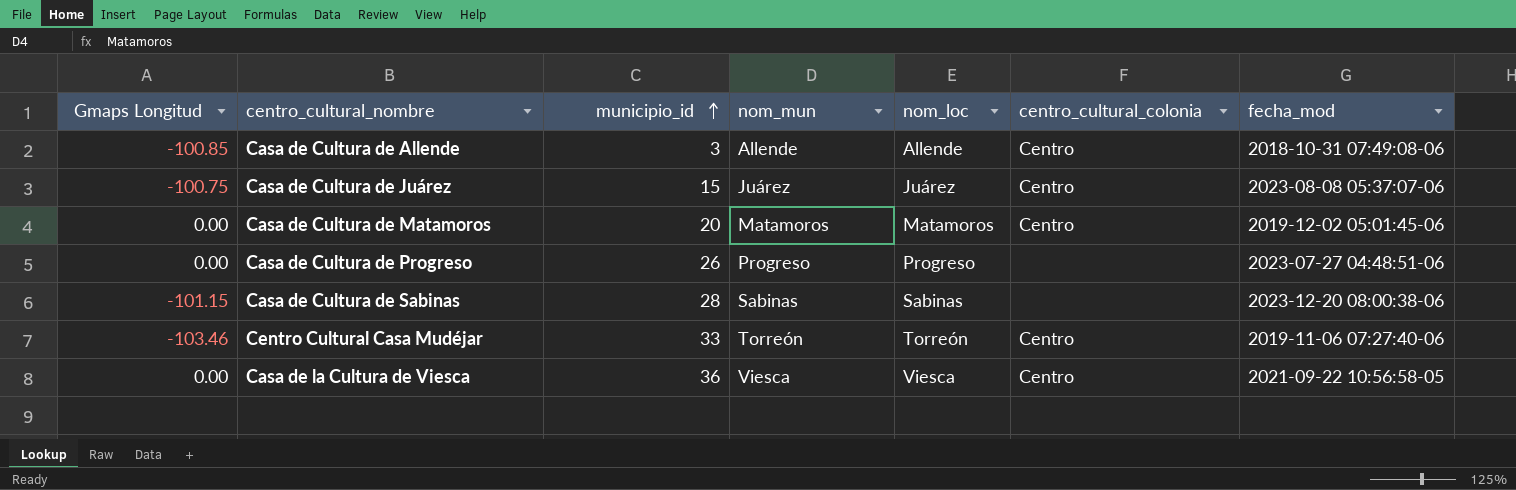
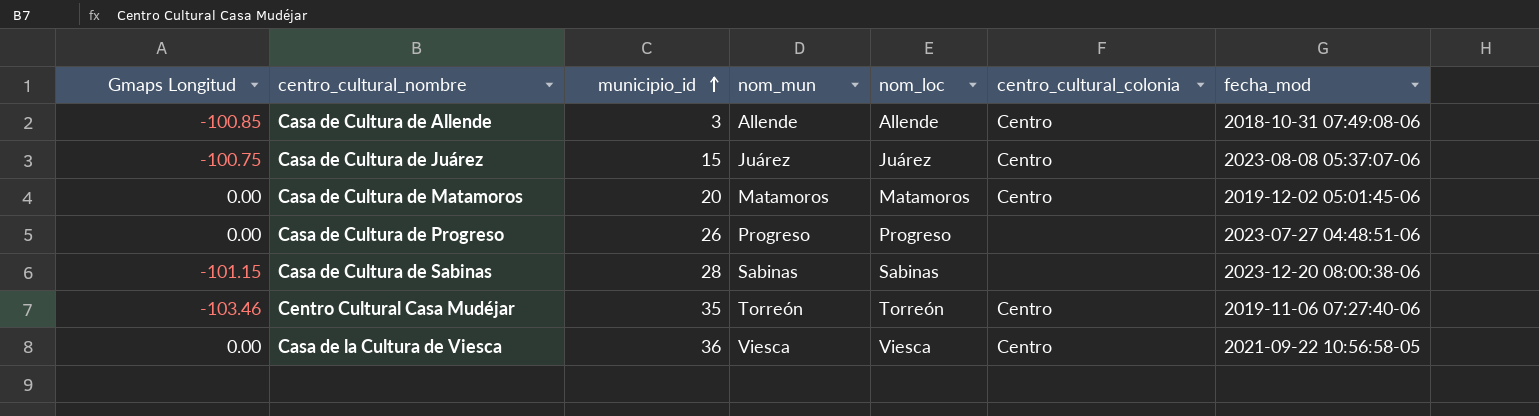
Centro Cultural Casa Mudéjar | municipio_id: 33 -> 35

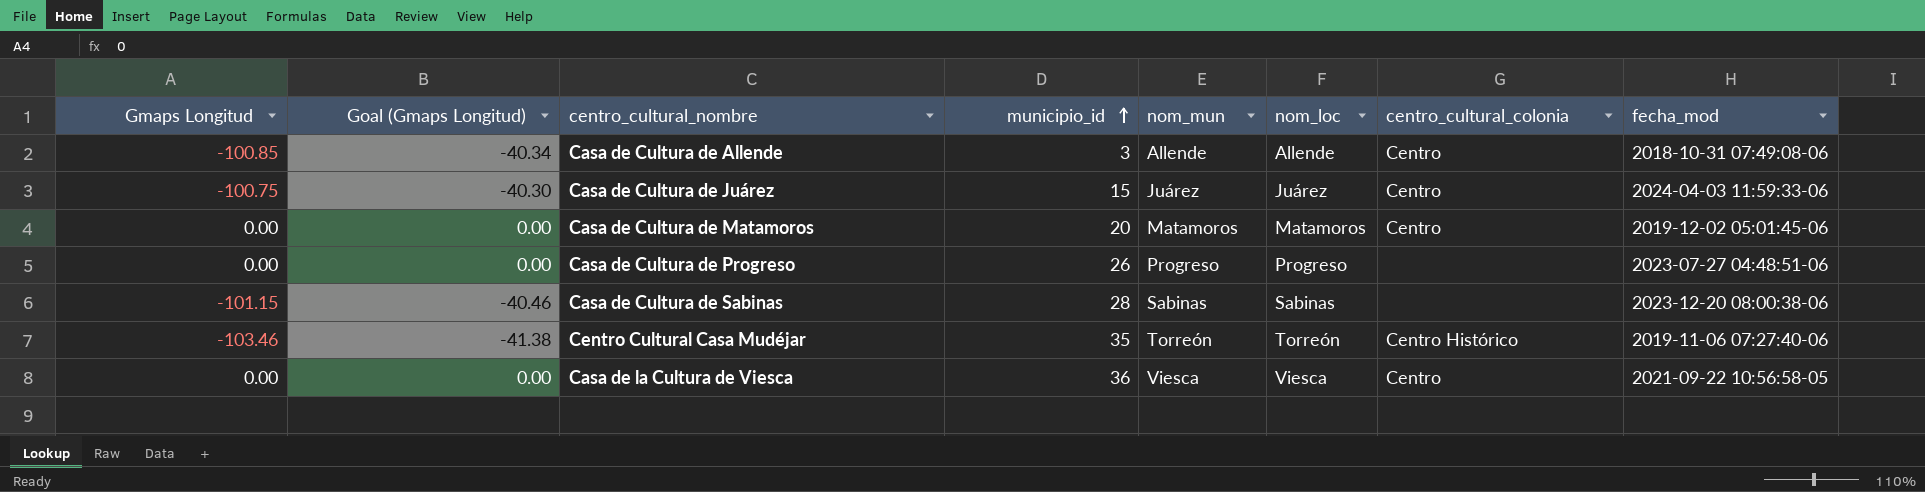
column Goal (Gmaps Longitud) | formula: none -> [Gmaps Longitud] * 0.4
Casa de Cultura de Juárez | fecha_mod: 2023-08-08 05:37:07-06 -> 2024-04-03 11:59:33-06
Centro Cultural Casa Mudéjar | centro_cultural_colonia: Centro -> Centro Histórico

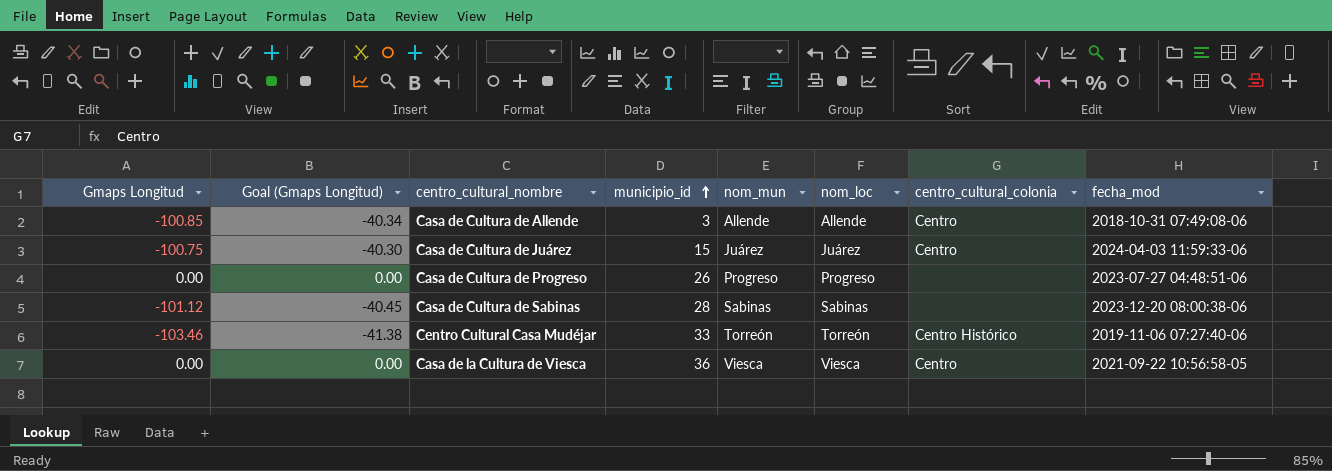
row Casa de Cultura de Matamoros: 0.00 | 0.00 | 20 | Matamoros | Matamoros | Centro | 2019-12-02 05:01:45-06 -> none
Casa de Cultura de Sabinas | Gmaps Longitud: -101.15 -> -101.12
Casa de Cultura de Sabinas | Goal (Gmaps Longitud): -40.46 -> -40.45
Centro Cultural Casa Mudéjar | municipio_id: 35 -> 33

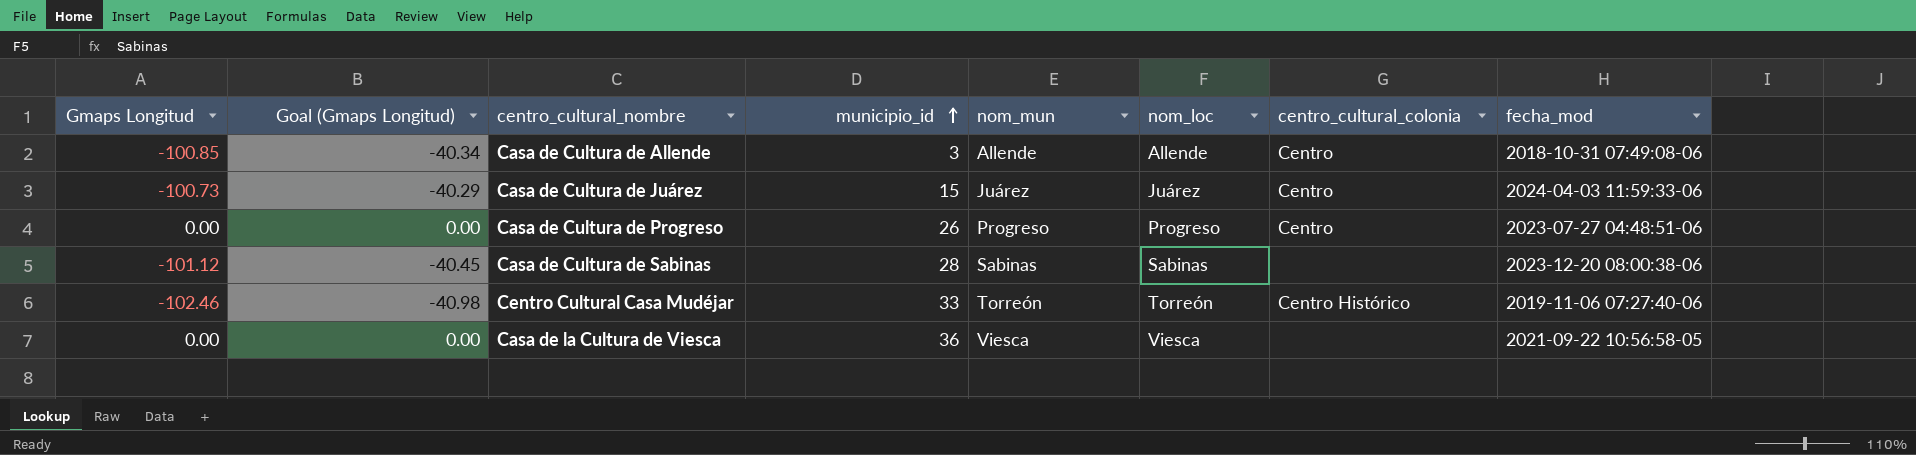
Casa de Cultura de Juárez | Gmaps Longitud: -100.75 -> -100.73
Casa de Cultura de Juárez | Goal (Gmaps Longitud): -40.30 -> -40.29
Casa de Cultura de Progreso | centro_cultural_colonia: none -> Centro
Centro Cultural Casa Mudéjar | Gmaps Longitud: -103.46 -> -102.46
Centro Cultural Casa Mudéjar | Goal (Gmaps Longitud): -41.38 -> -40.98
Casa de la Cultura de Viesca | centro_cultural_colonia: Centro -> none

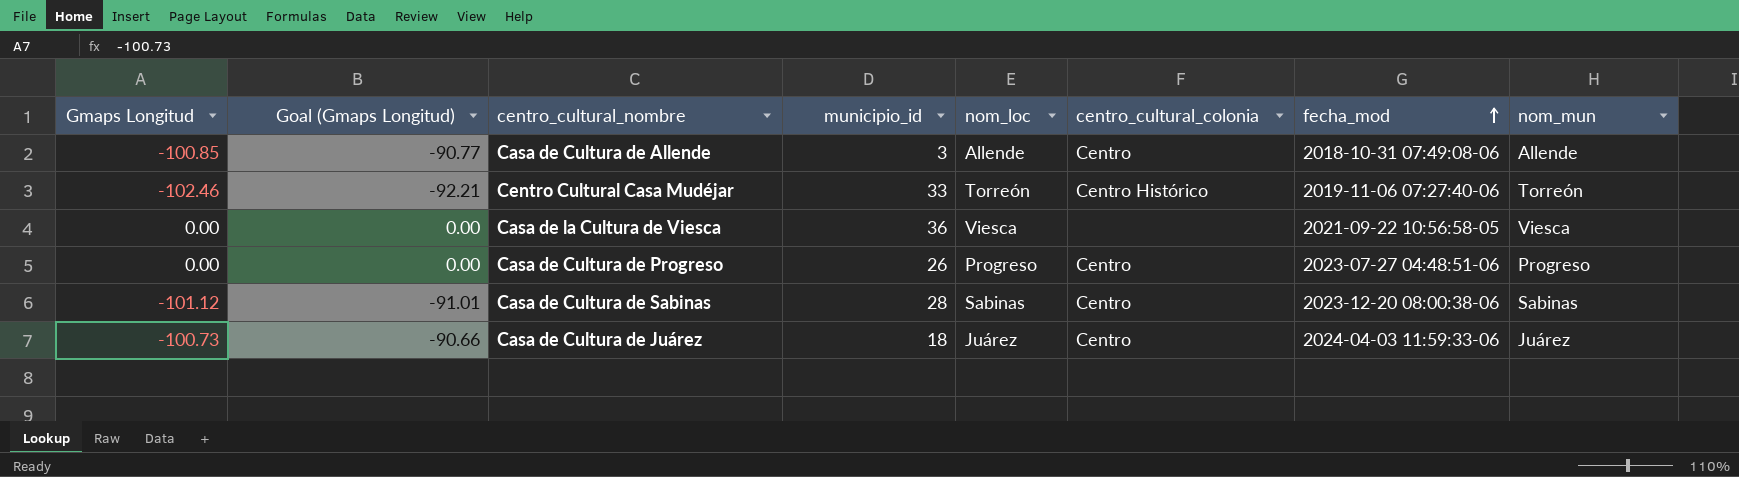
row order: municipio_id ascending -> fecha_mod ascending
column Goal (Gmaps Longitud) | formula: [Gmaps Longitud] * 0.4 -> [Gmaps Longitud] * 0.9
column nom_mun | position: 5 -> 8
Casa de Cultura de Sabinas | centro_cultural_colonia: none -> Centro
Casa de Cultura de Juárez | municipio_id: 15 -> 18

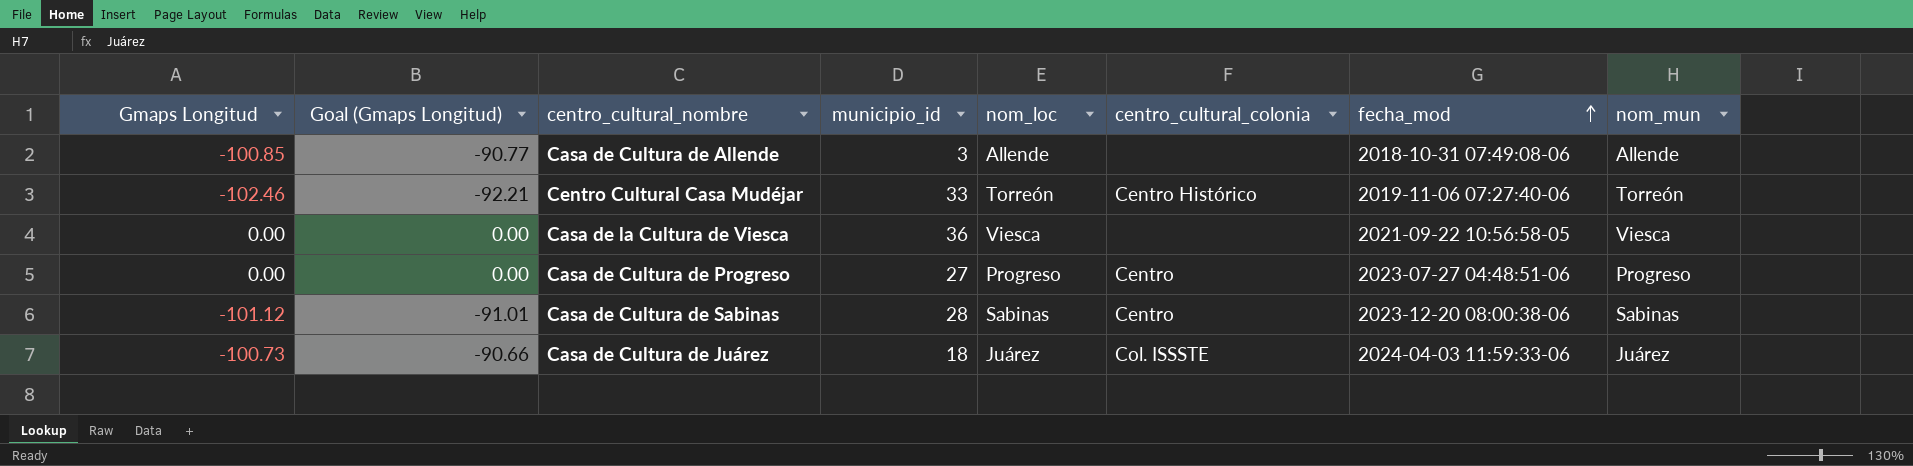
Casa de Cultura de Allende | centro_cultural_colonia: Centro -> none
Casa de Cultura de Progreso | municipio_id: 26 -> 27
Casa de Cultura de Juárez | centro_cultural_colonia: Centro -> Col. ISSSTE

